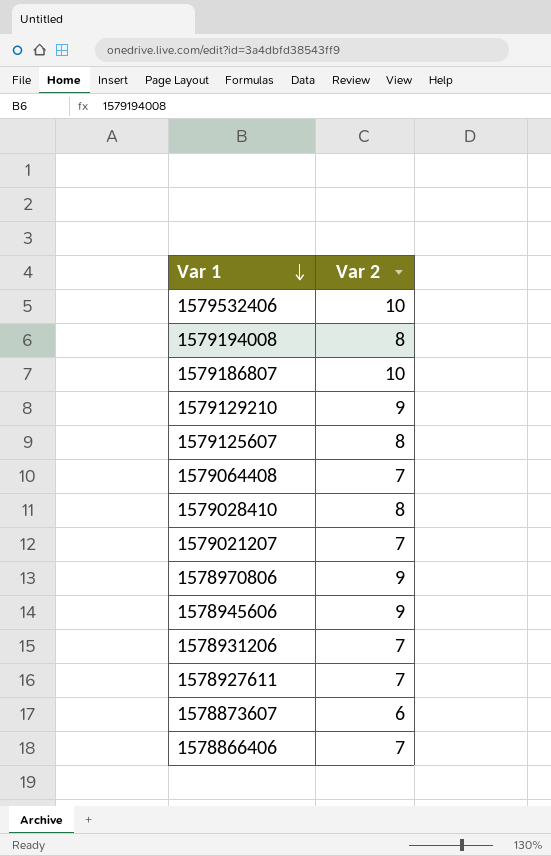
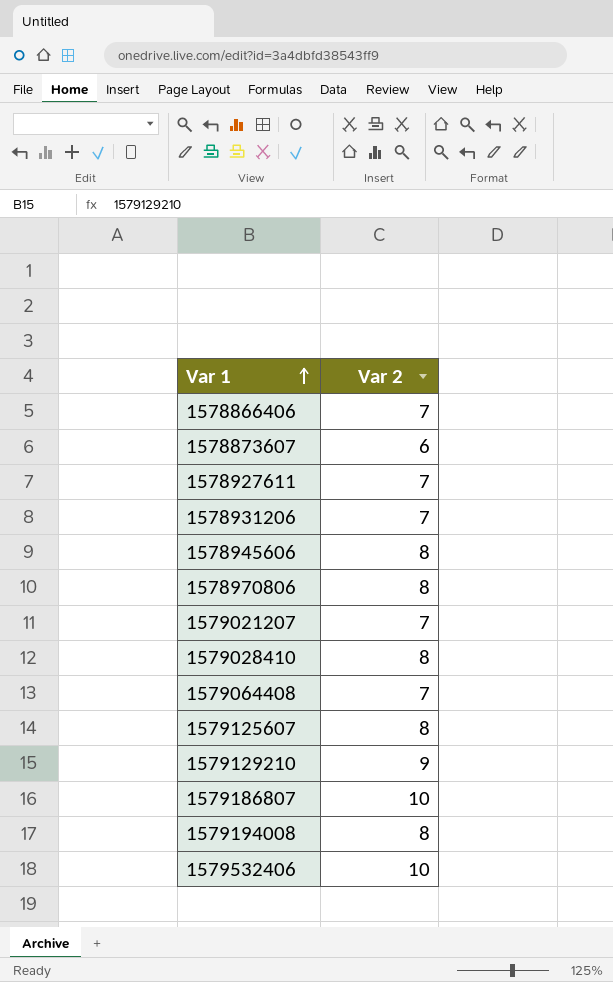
row order: Var 1 descending -> Var 1 ascending
1578945606 | Var 2: 9 -> 8
1578970806 | Var 2: 9 -> 8

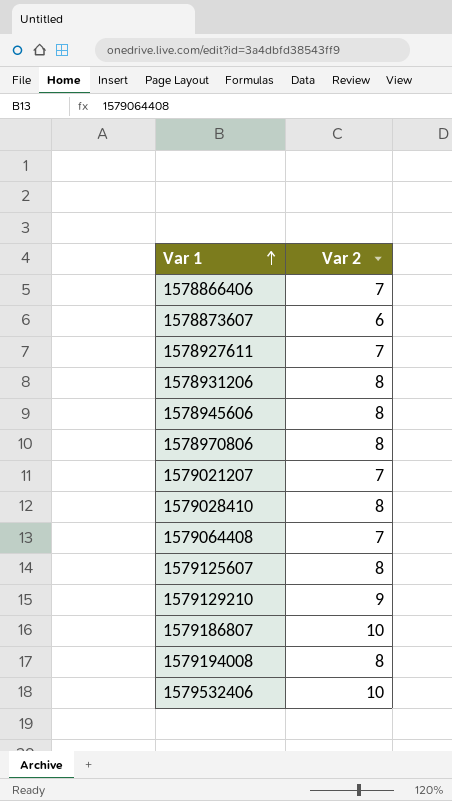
1578931206 | Var 2: 7 -> 8

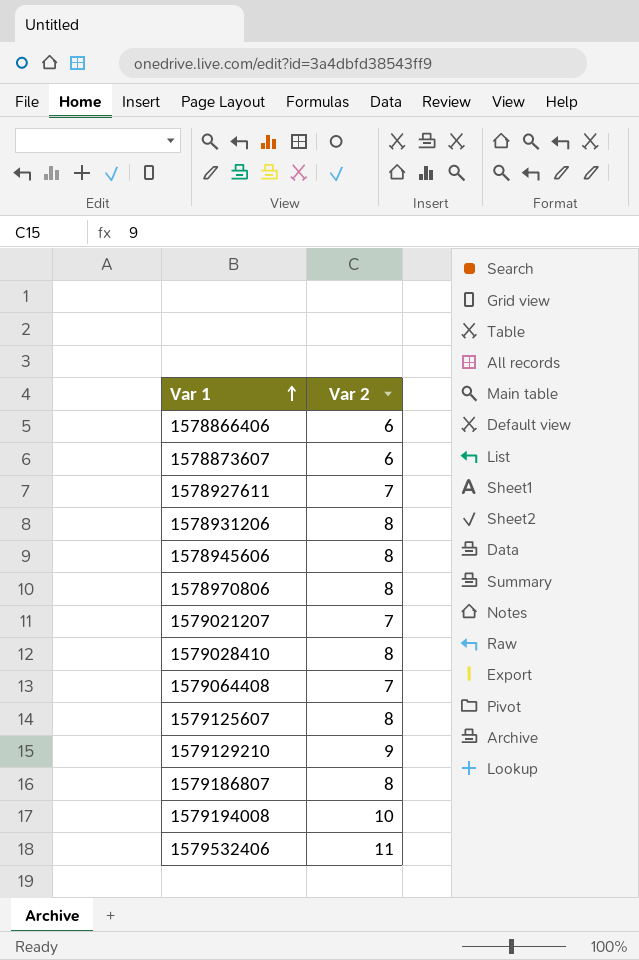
1578866406 | Var 2: 7 -> 6
1579186807 | Var 2: 10 -> 8
1579194008 | Var 2: 8 -> 10
1579532406 | Var 2: 10 -> 11

